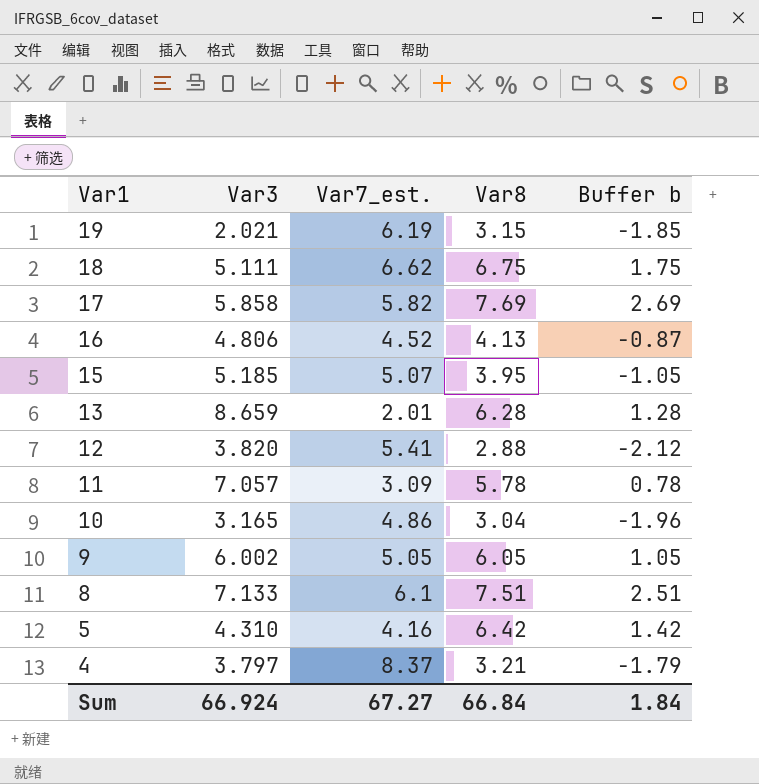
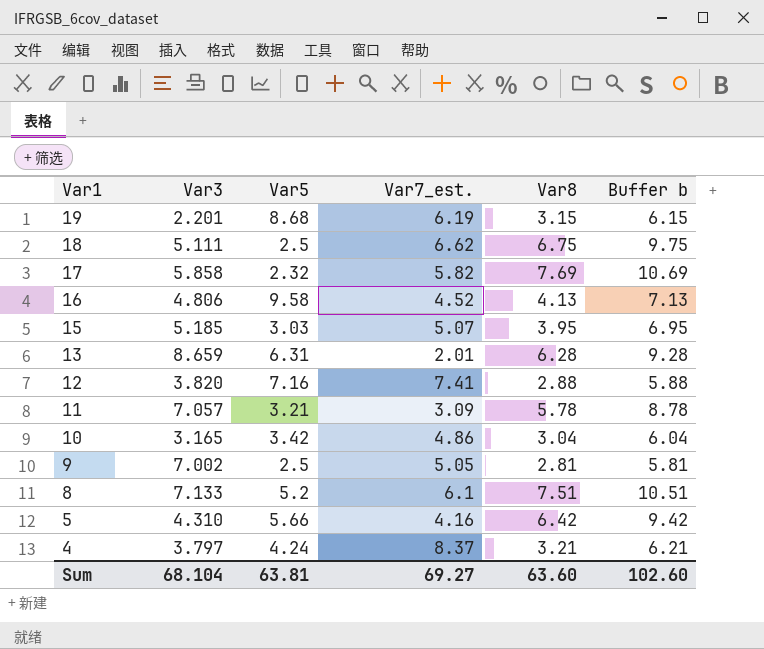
column Var5 | position: none -> 3
column Buffer b | formula: [Var8] - 5 -> [Var8] + 3
19 | Var3: 2.021 -> 2.201
12 | Var7_est.: 5.41 -> 7.41
9 | Var3: 6.002 -> 7.002
9 | Var8: 6.05 -> 2.81
Sum | Var3: 66.924 -> 68.104
Sum | Var7_est.: 67.27 -> 69.27
Sum | Var8: 66.84 -> 63.60
Sum | Buffer b: 1.84 -> 102.60

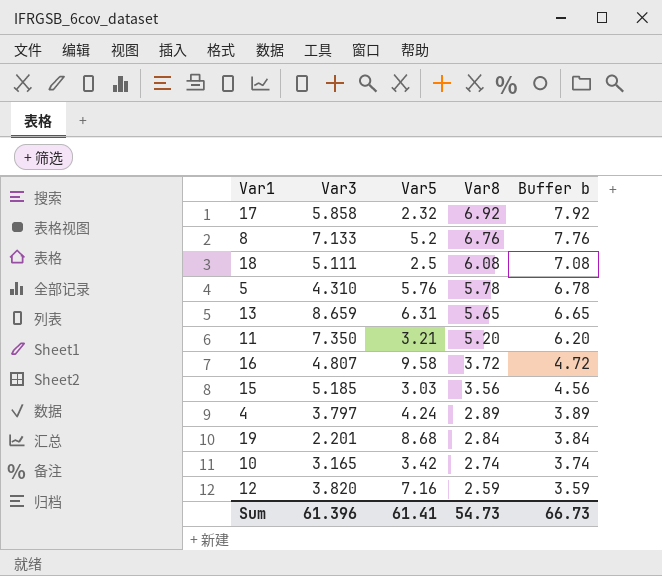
row order: Var1 descending -> Var8 descending
column Var7_est. | position: 4 -> none
column Buffer b | formula: [Var8] + 3 -> [Var8] + 1
row 9: 7.002 | 2.5 | 5.05 | 2.81 | 5.81 -> none
17 | Var8: 7.69 -> 6.92
8 | Var8: 7.51 -> 6.76
18 | Var8: 6.75 -> 6.08
5 | Var5: 5.66 -> 5.76
5 | Var8: 6.42 -> 5.78
13 | Var8: 6.28 -> 5.65
11 | Var3: 7.057 -> 7.350
11 | Var8: 5.78 -> 5.20
16 | Var3: 4.806 -> 4.807
16 | Var8: 4.13 -> 3.72
15 | Var8: 3.95 -> 3.56
4 | Var8: 3.21 -> 2.89
19 | Var8: 3.15 -> 2.84
10 | Var8: 3.04 -> 2.74
12 | Var8: 2.88 -> 2.59
Sum | Var3: 68.104 -> 61.396
Sum | Var5: 63.81 -> 61.41
Sum | Var8: 63.60 -> 54.73
Sum | Buffer b: 102.60 -> 66.73

